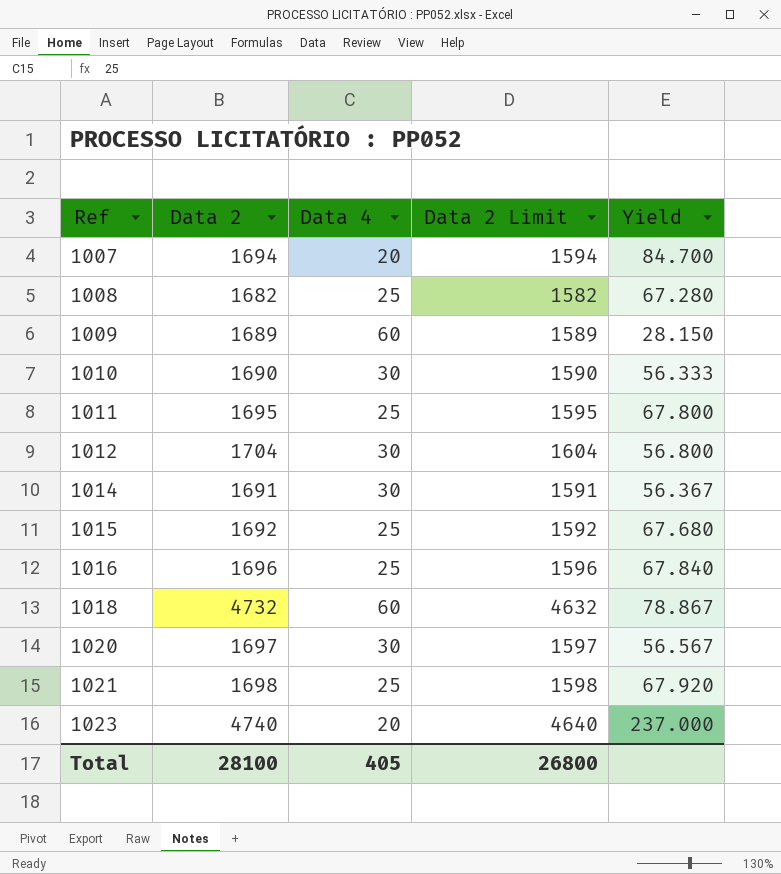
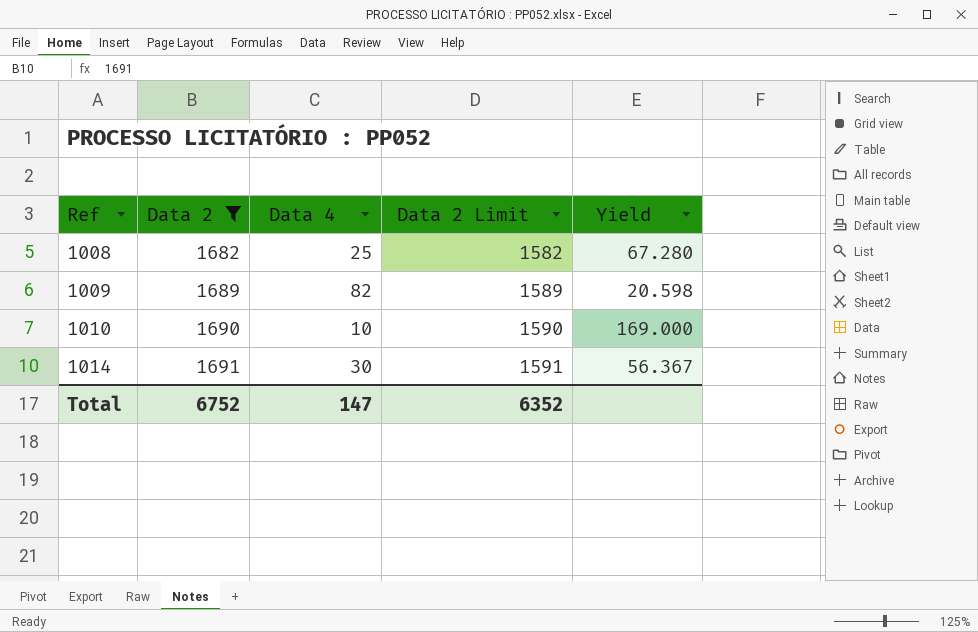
filter: none -> Data 2 <= 1691
1009 | Data 4: 60 -> 82
1009 | Yield: 28.150 -> 20.598
1010 | Data 4: 30 -> 10
1010 | Yield: 56.333 -> 169.000
Total | Data 2: 28100 -> 6752
Total | Data 4: 405 -> 147
Total | Data 2 Limit: 26800 -> 6352

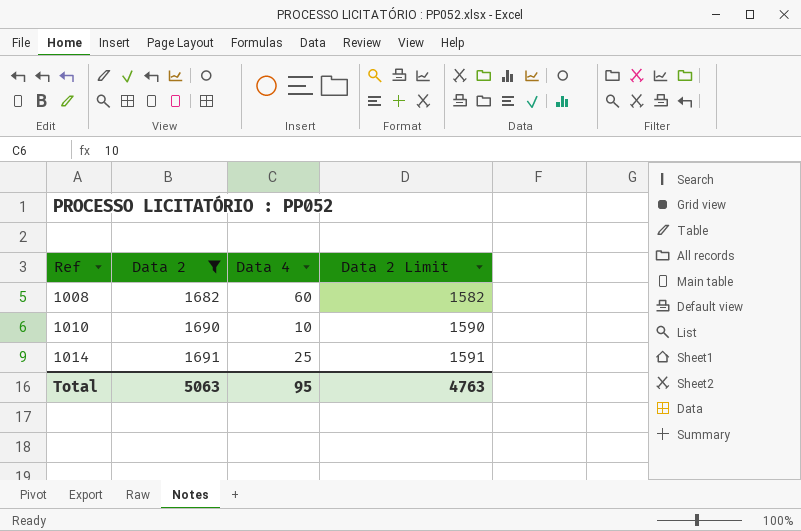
column Yield | formula: [Data 2] / [Data 4] -> none
row 1009: 1689 | 82 | 1589 | 20.598 -> none
1008 | Data 4: 25 -> 60
1014 | Data 4: 30 -> 25
Total | Data 2: 6752 -> 5063
Total | Data 4: 147 -> 95
Total | Data 2 Limit: 6352 -> 4763

